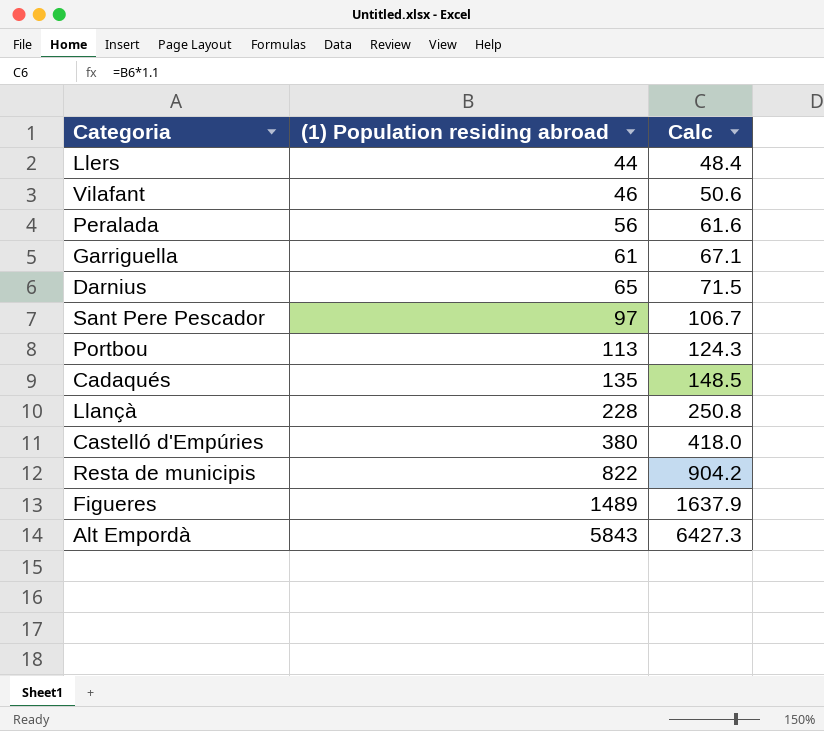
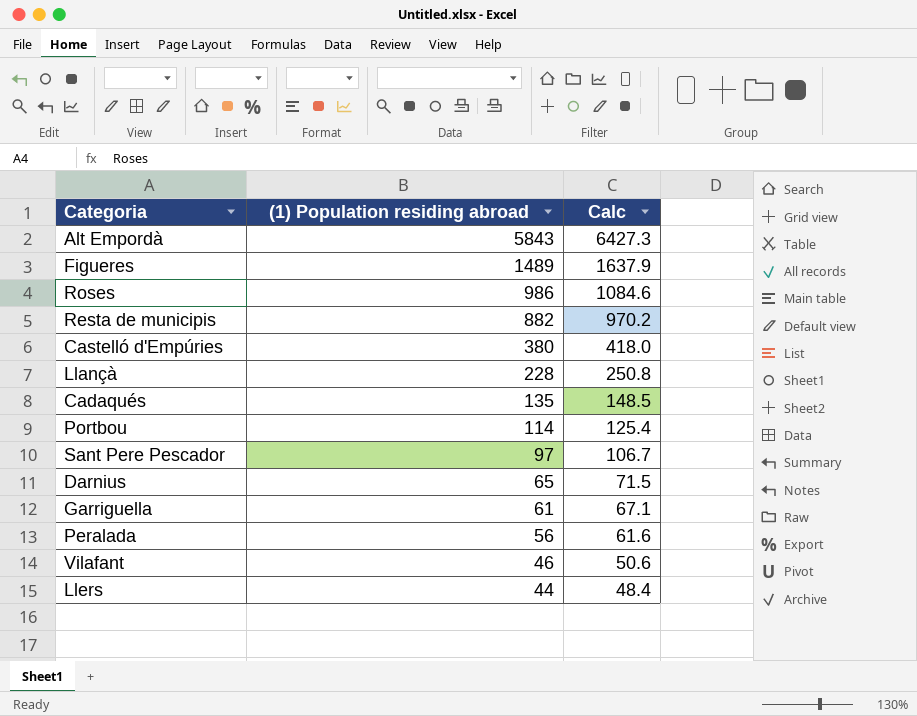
row order: (1) Population residing abroad ascending -> (1) Population residing abroad descending
row Roses: none -> 986 | 1084.6
Resta de municipis | (1) Population residing abroad: 822 -> 882
Resta de municipis | Calc: 904.2 -> 970.2
Portbou | (1) Population residing abroad: 113 -> 114
Portbou | Calc: 124.3 -> 125.4

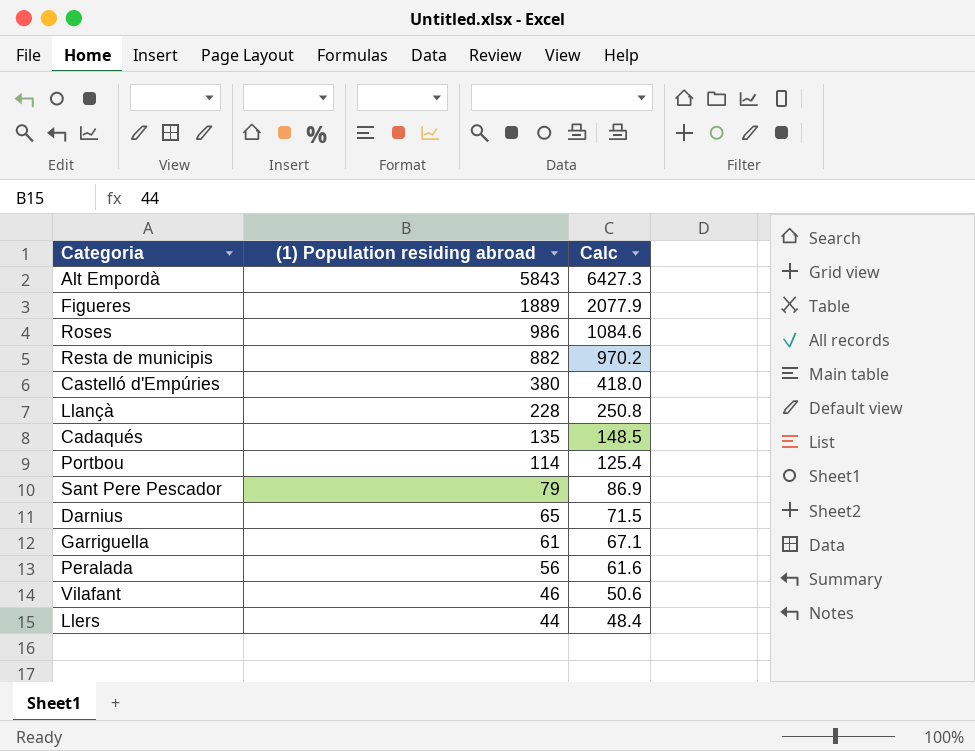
Figueres | (1) Population residing abroad: 1489 -> 1889
Figueres | Calc: 1637.9 -> 2077.9
Sant Pere Pescador | (1) Population residing abroad: 97 -> 79
Sant Pere Pescador | Calc: 106.7 -> 86.9

